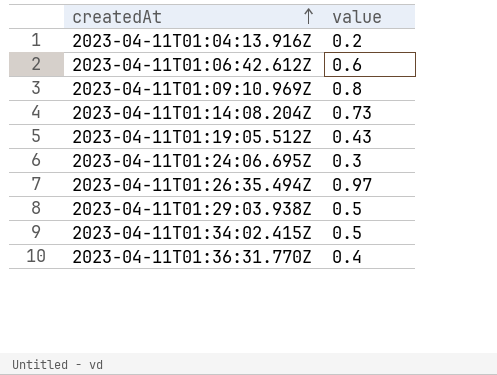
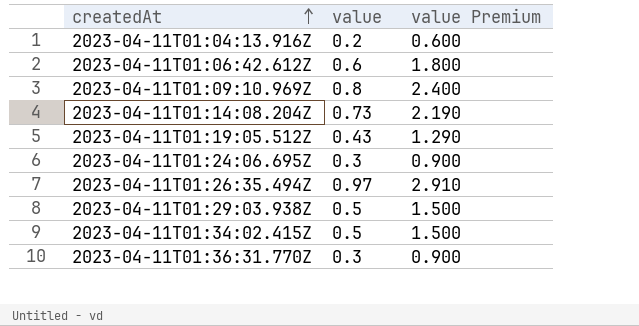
column value Premium | formula: none -> [value] * 3
2023-04-11T01:36:31.770Z | value: 0.4 -> 0.3

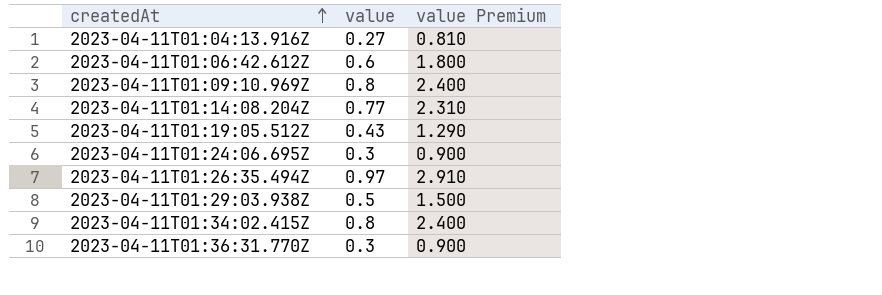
2023-04-11T01:04:13.916Z | value: 0.2 -> 0.27
2023-04-11T01:04:13.916Z | value Premium: 0.600 -> 0.810
2023-04-11T01:14:08.204Z | value: 0.73 -> 0.77
2023-04-11T01:14:08.204Z | value Premium: 2.190 -> 2.310
2023-04-11T01:34:02.415Z | value: 0.5 -> 0.8
2023-04-11T01:34:02.415Z | value Premium: 1.500 -> 2.400

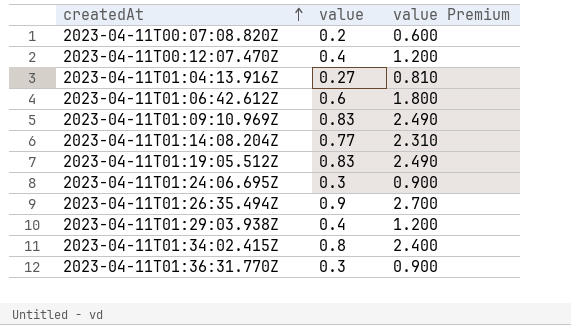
row 2023-04-11T00:07:08.820Z: none -> 0.2 | 0.600
row 2023-04-11T00:12:07.470Z: none -> 0.4 | 1.200
2023-04-11T01:09:10.969Z | value: 0.8 -> 0.83
2023-04-11T01:09:10.969Z | value Premium: 2.400 -> 2.490
2023-04-11T01:19:05.512Z | value: 0.43 -> 0.83
2023-04-11T01:19:05.512Z | value Premium: 1.290 -> 2.490
2023-04-11T01:26:35.494Z | value: 0.97 -> 0.9
2023-04-11T01:26:35.494Z | value Premium: 2.910 -> 2.700
2023-04-11T01:29:03.938Z | value: 0.5 -> 0.4
2023-04-11T01:29:03.938Z | value Premium: 1.500 -> 1.200

